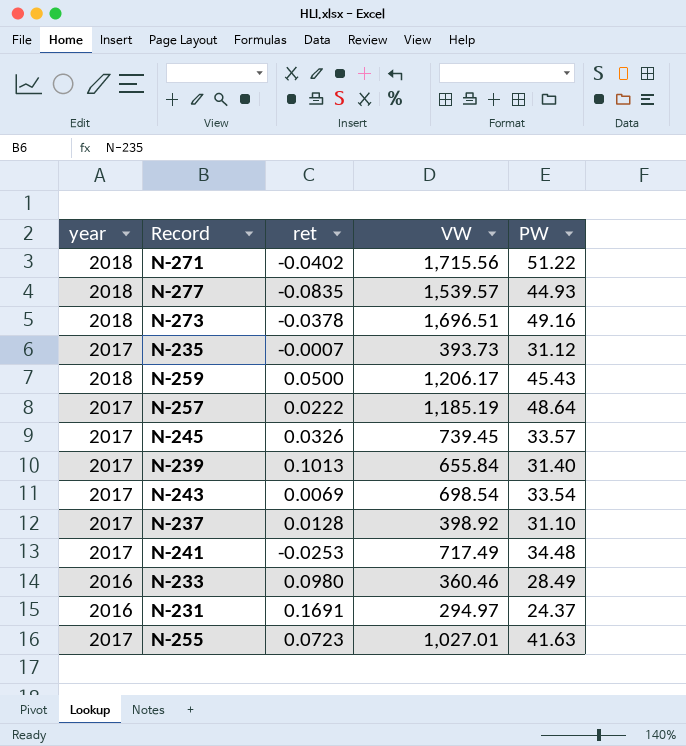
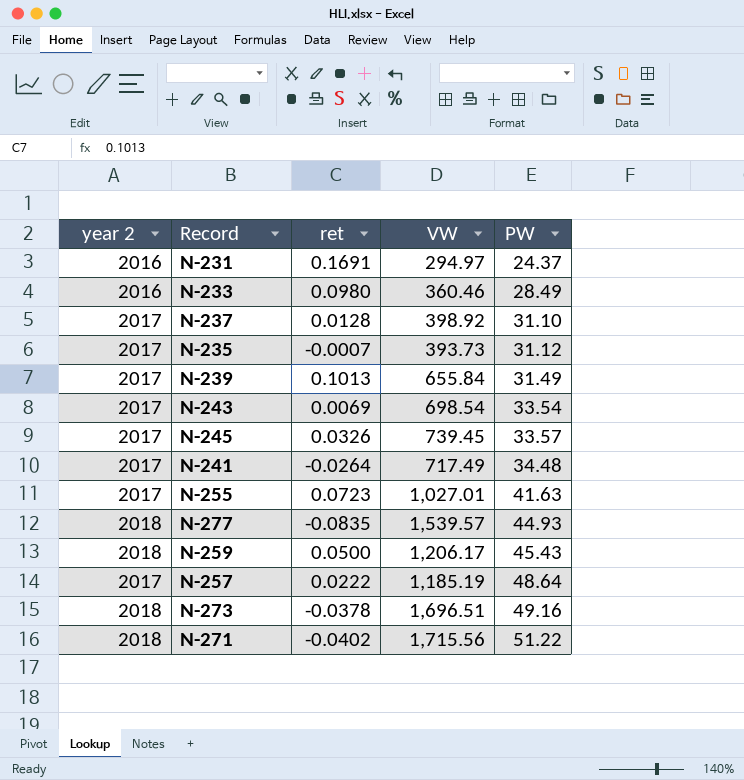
row order: none -> PW ascending
column name: year -> year 2
N-239 | PW: 31.40 -> 31.49
N-241 | ret: -0.0253 -> -0.0264

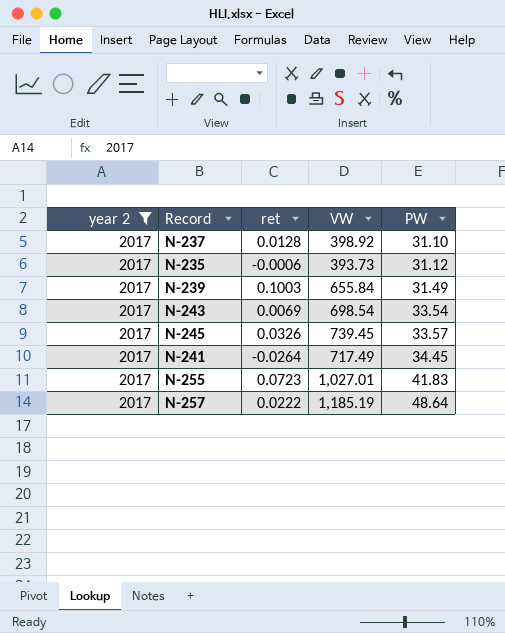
filter: none -> year 2 = 2017
N-235 | ret: -0.0007 -> -0.0006
N-239 | ret: 0.1013 -> 0.1003
N-241 | PW: 34.48 -> 34.45
N-255 | PW: 41.63 -> 41.83

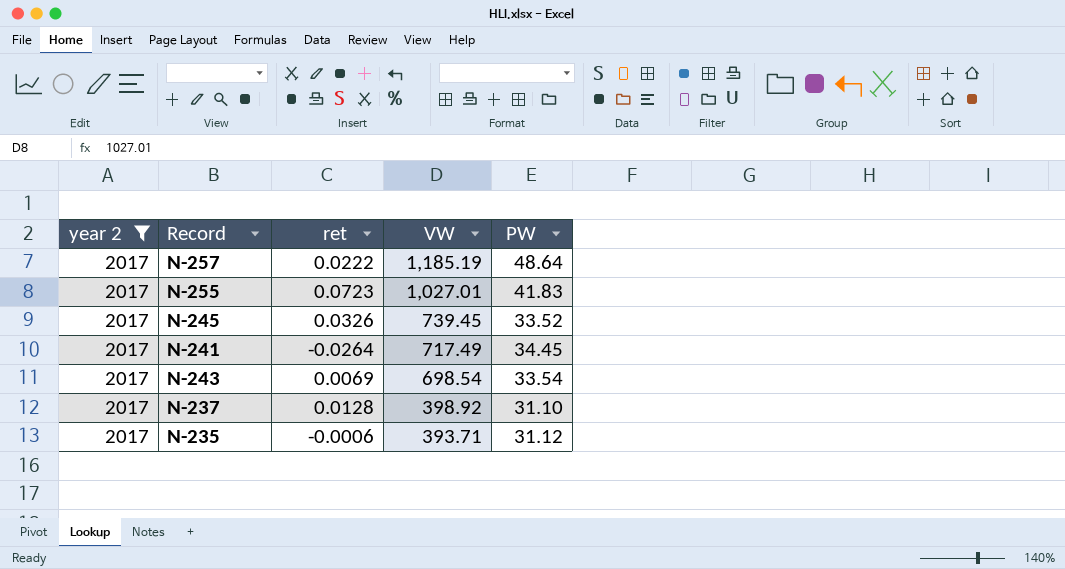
row order: PW ascending -> VW descending
row N-239: 2017 | 0.1003 | 655.84 | 31.49 -> none
N-245 | PW: 33.57 -> 33.52
N-235 | VW: 393.73 -> 393.71

